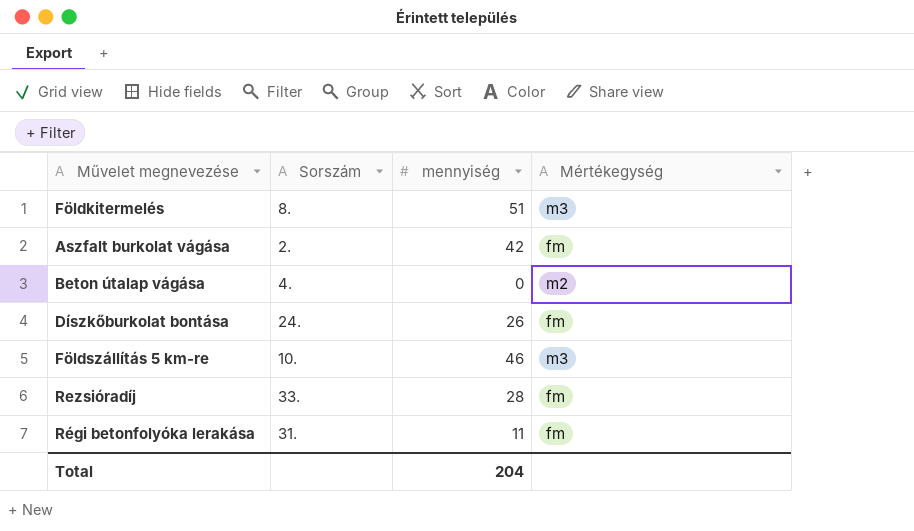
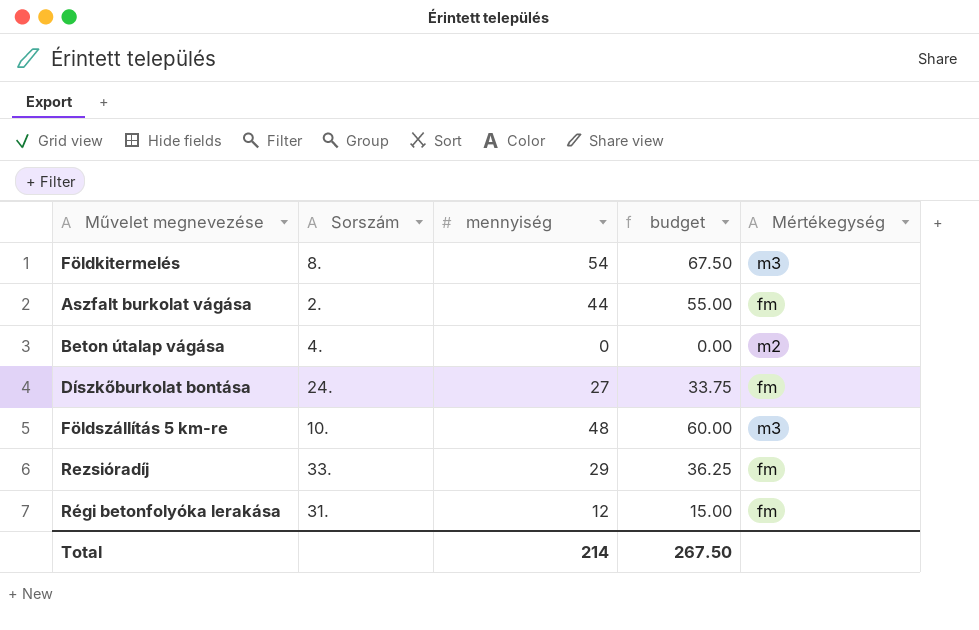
column budget | formula: none -> [mennyiség] * 1.25
Földkitermelés | mennyiség: 51 -> 54
Aszfalt burkolat vágása | mennyiség: 42 -> 44
Díszkőburkolat bontása | mennyiség: 26 -> 27
Földszállítás 5 km-re | mennyiség: 46 -> 48
Rezsióradíj | mennyiség: 28 -> 29
Régi betonfolyóka lerakása | mennyiség: 11 -> 12
Total | mennyiség: 204 -> 214

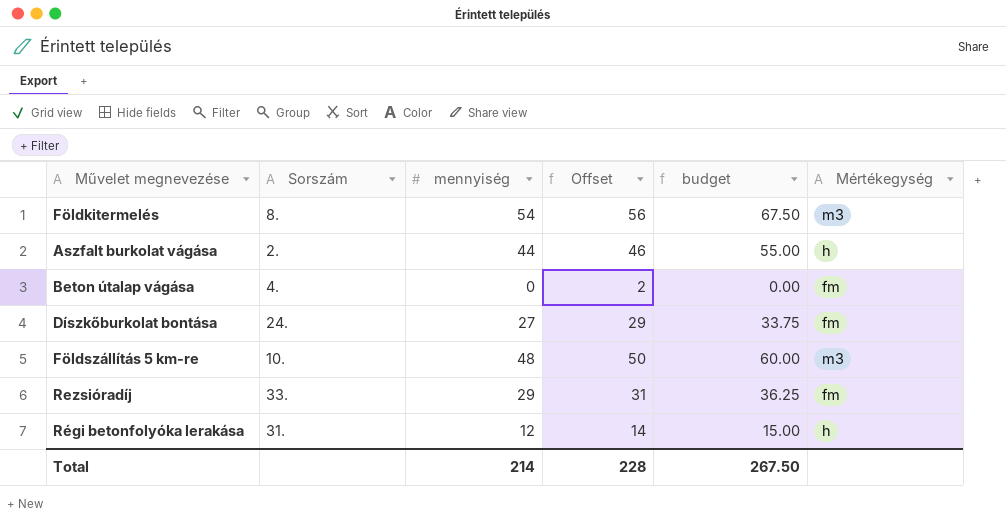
column Offset | formula: none -> [mennyiség] + 2
Aszfalt burkolat vágása | Mértékegység: fm -> h
Beton útalap vágása | Mértékegység: m2 -> fm
Régi betonfolyóka lerakása | Mértékegység: fm -> h

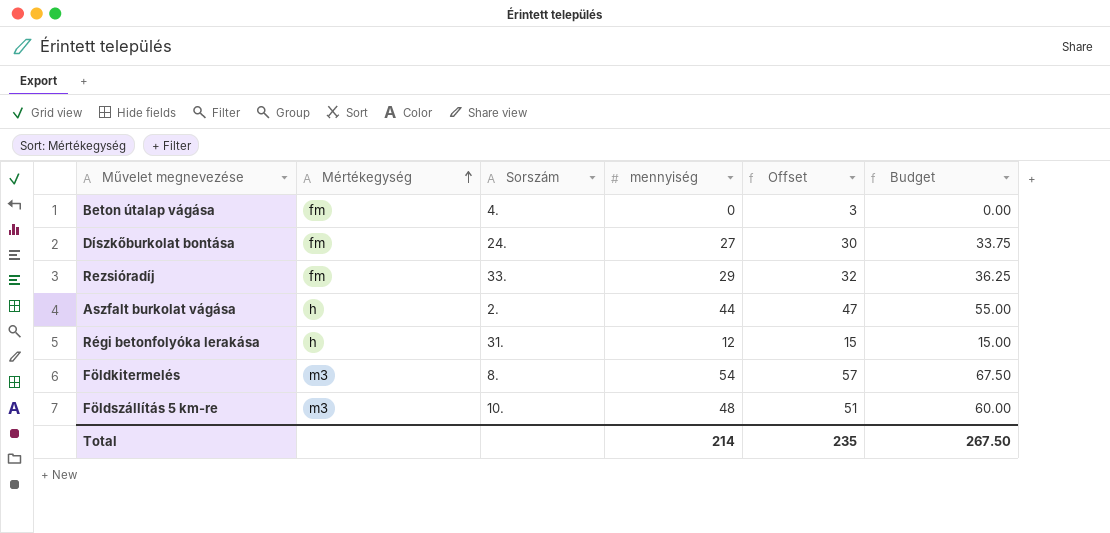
row order: none -> Mértékegység ascending
column Mértékegység | position: 6 -> 2
column Offset | formula: [mennyiség] + 2 -> [mennyiség] + 3
column name: budget -> Budget
Total | Offset: 228 -> 235

